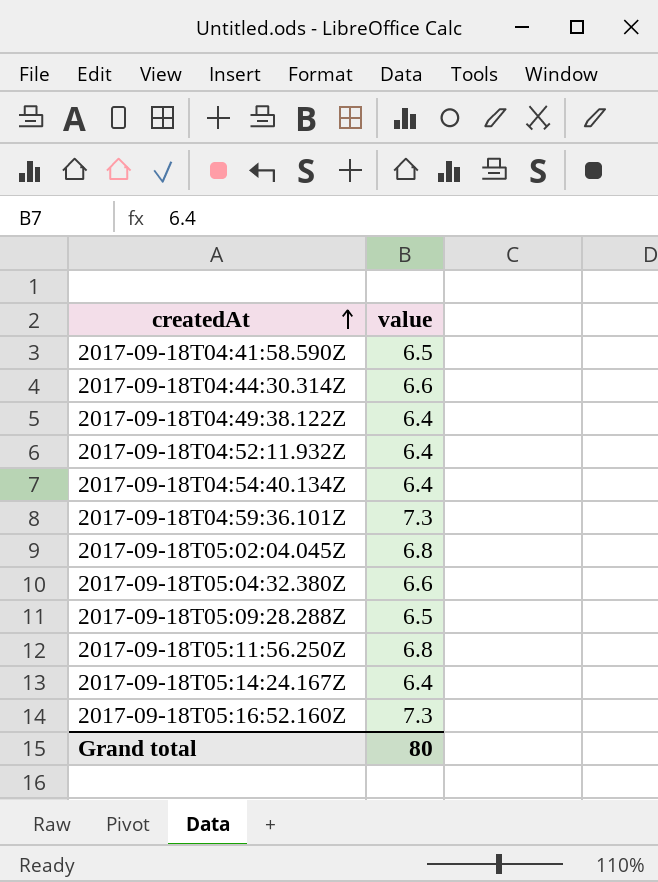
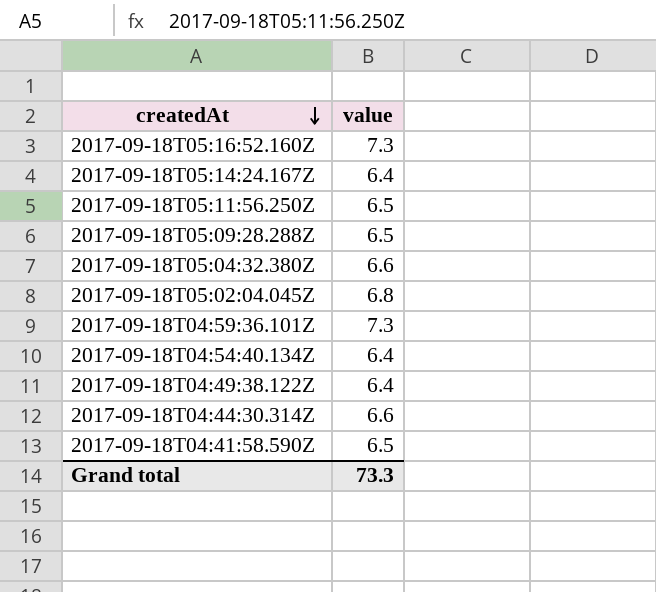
row order: createdAt ascending -> createdAt descending
row 2017-09-18T04:52:11.932Z: 6.4 -> none
2017-09-18T05:11:56.250Z | value: 6.8 -> 6.5
Grand total | value: 80 -> 73.3

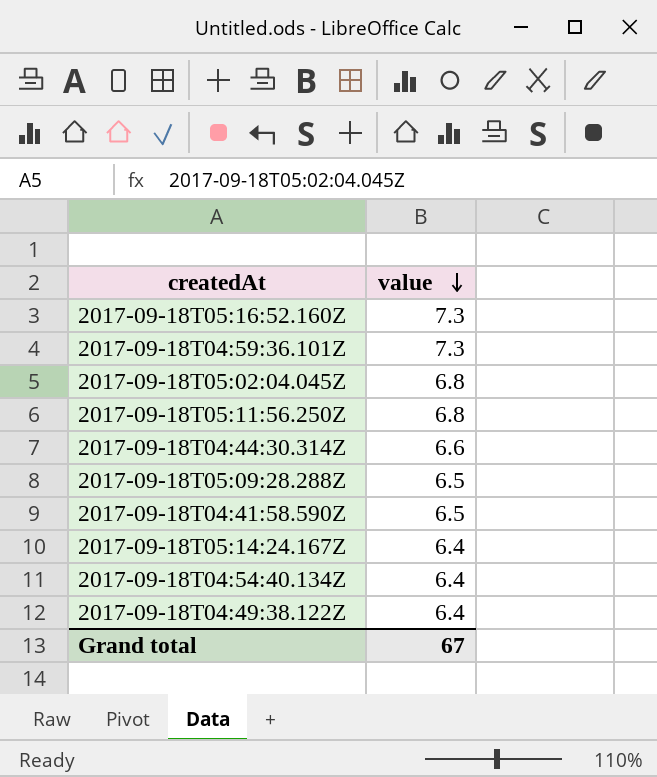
row order: createdAt descending -> value descending
row 2017-09-18T05:04:32.380Z: 6.6 -> none
2017-09-18T05:11:56.250Z | value: 6.5 -> 6.8
Grand total | value: 73.3 -> 67

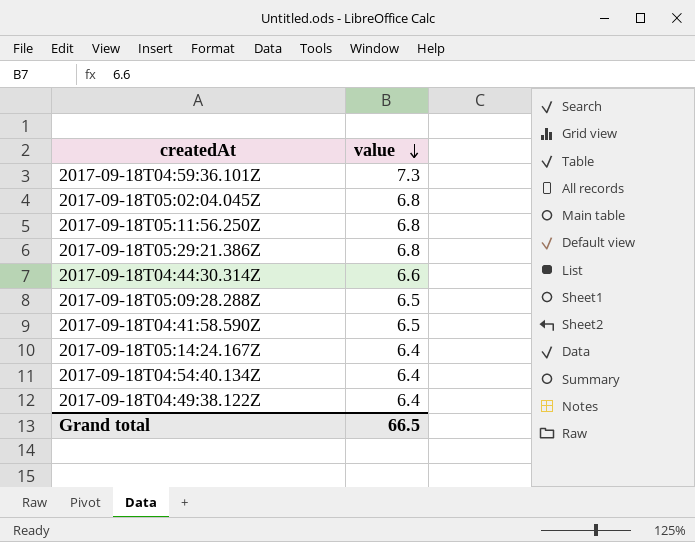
row 2017-09-18T05:16:52.160Z: 7.3 -> none
row 2017-09-18T05:29:21.386Z: none -> 6.8
Grand total | value: 67 -> 66.5

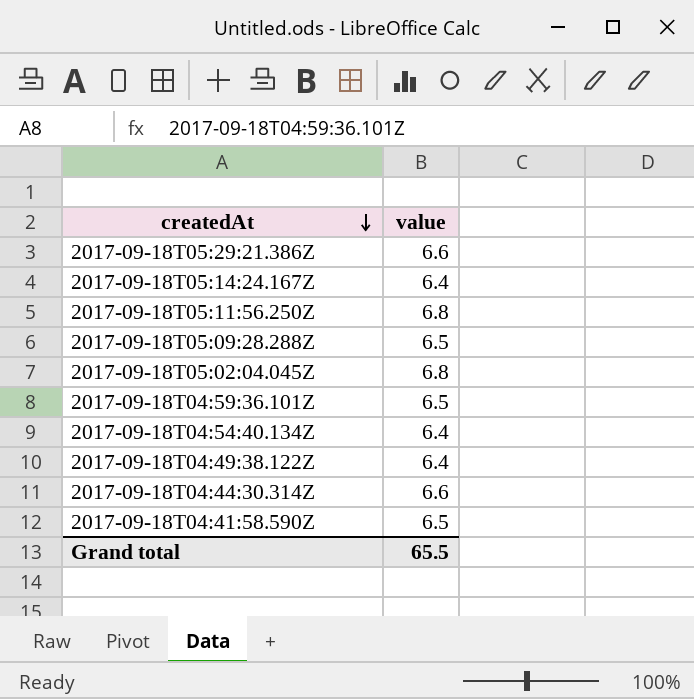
row order: value descending -> createdAt descending
2017-09-18T05:29:21.386Z | value: 6.8 -> 6.6
2017-09-18T04:59:36.101Z | value: 7.3 -> 6.5
Grand total | value: 66.5 -> 65.5

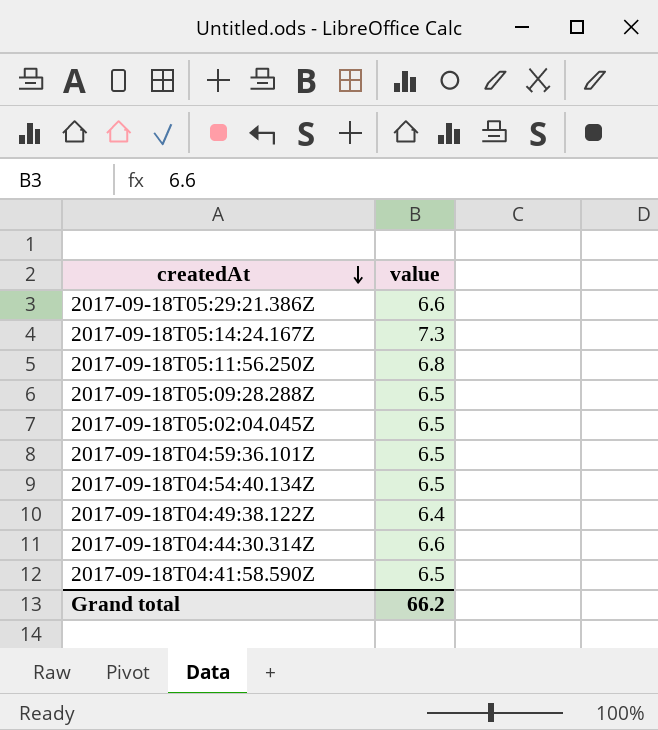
2017-09-18T05:14:24.167Z | value: 6.4 -> 7.3
2017-09-18T05:02:04.045Z | value: 6.8 -> 6.5
2017-09-18T04:54:40.134Z | value: 6.4 -> 6.5
Grand total | value: 65.5 -> 66.2

